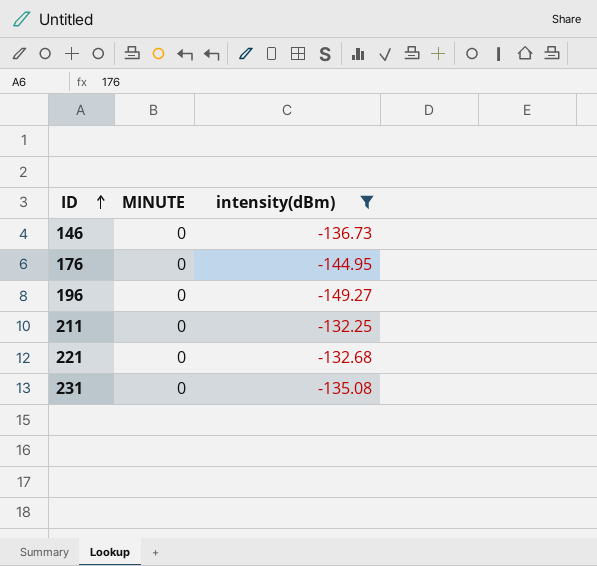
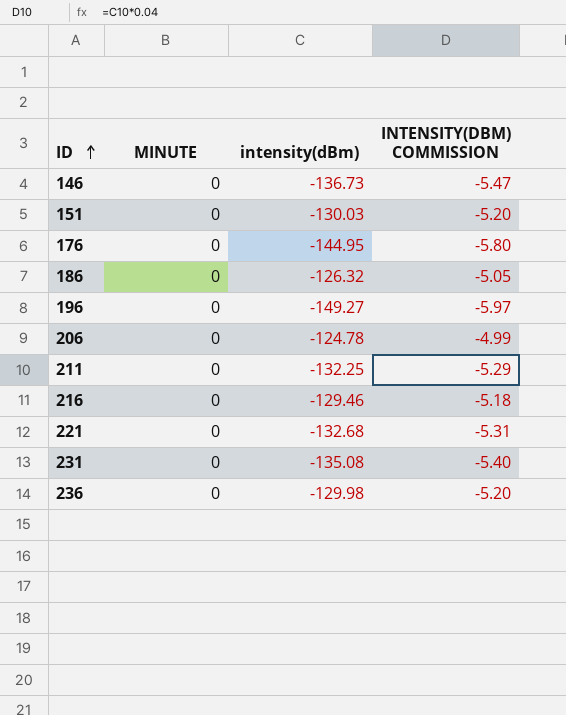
filter: intensity(dBm) <= -132.25 -> none
column INTENSITY(DBM) COMMISSION | formula: none -> [intensity(dBm)] * 0.04

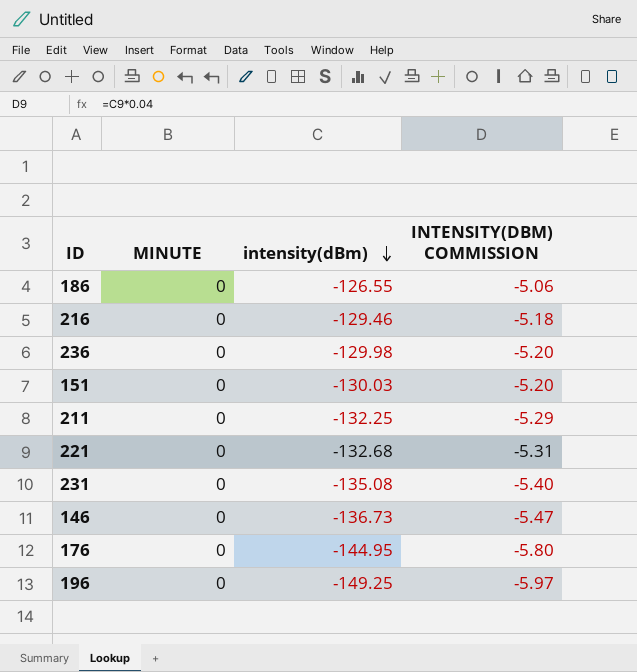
row order: ID ascending -> intensity(dBm) descending
row 206: 0 | -124.78 | -4.99 -> none
186 | intensity(dBm): -126.32 -> -126.55
186 | INTENSITY(DBM) COMMISSION: -5.05 -> -5.06
196 | intensity(dBm): -149.27 -> -149.25

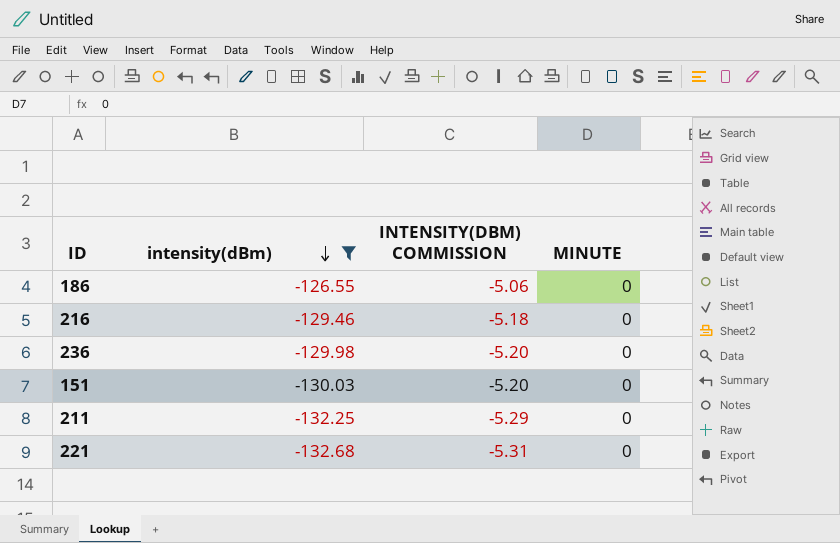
filter: none -> intensity(dBm) >= -132.68
column MINUTE | position: 2 -> 4

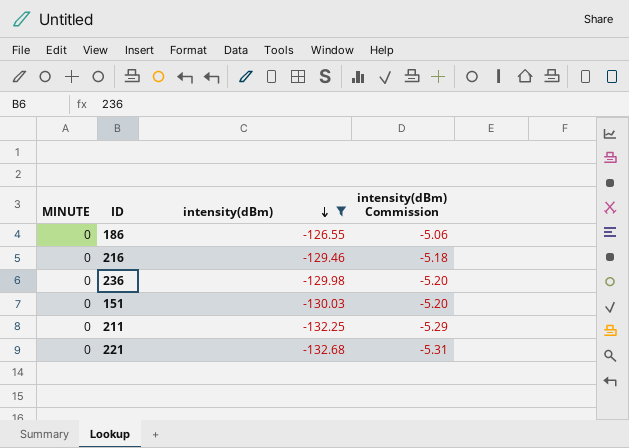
column MINUTE | position: 4 -> 1
column name: INTENSITY(DBM) COMMISSION -> intensity(dBm) Commission

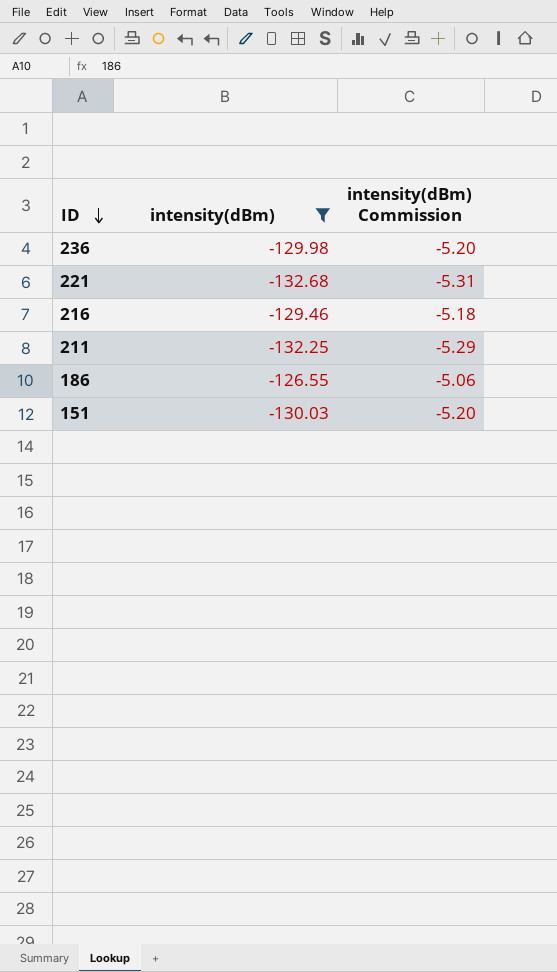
row order: intensity(dBm) descending -> ID descending
column MINUTE | position: 1 -> none

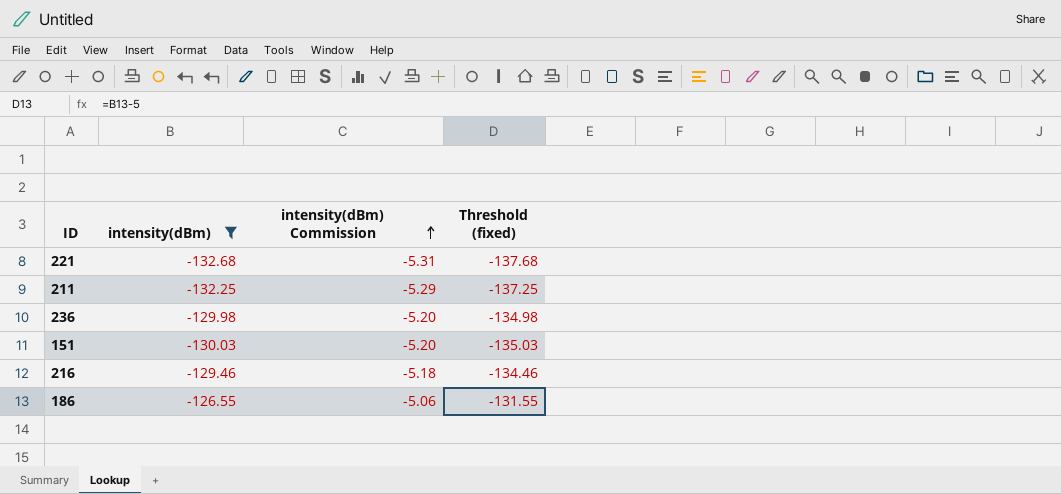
row order: ID descending -> intensity(dBm) Commission ascending
column Threshold (fixed) | formula: none -> [intensity(dBm)] - 5

